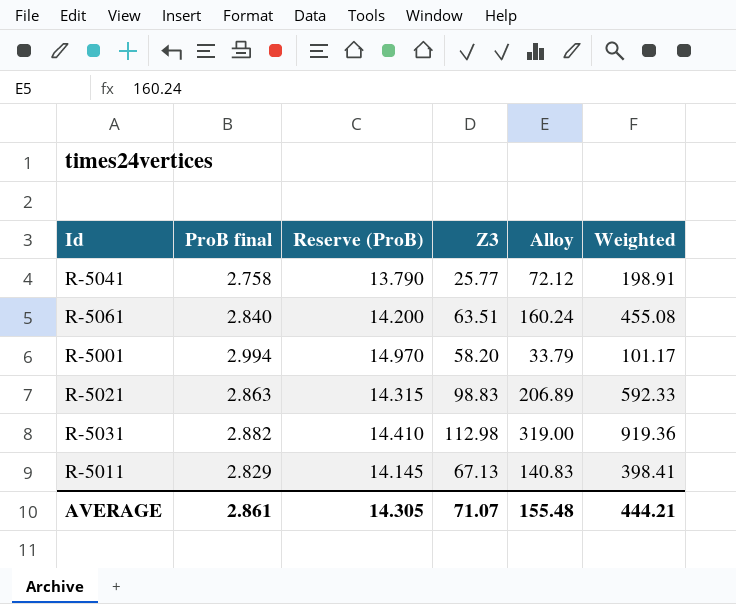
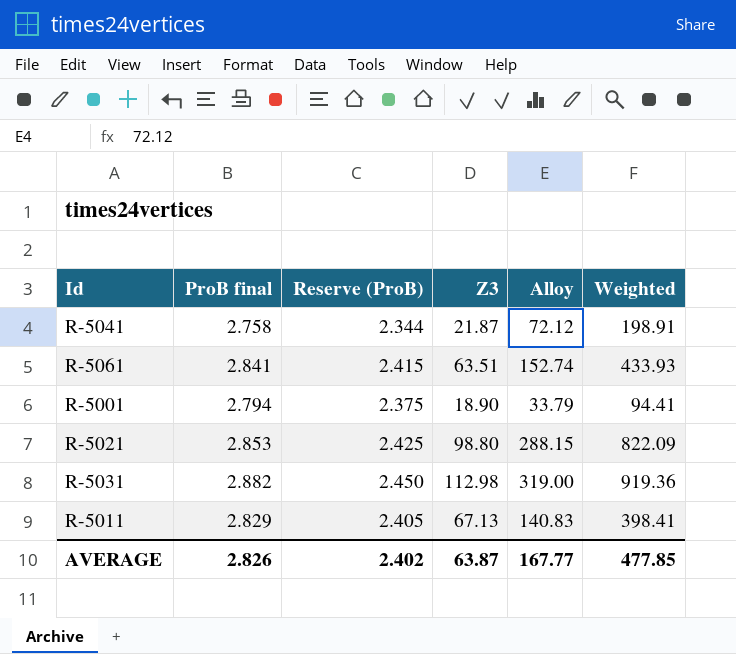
column Reserve (ProB) | formula: [ProB final] * 5 -> [ProB final] * 0.85
R-5041 | Z3: 25.77 -> 21.87
R-5061 | ProB final: 2.840 -> 2.841
R-5061 | Alloy: 160.24 -> 152.74
R-5061 | Weighted: 455.08 -> 433.93
R-5001 | ProB final: 2.994 -> 2.794
R-5001 | Z3: 58.20 -> 18.90
R-5001 | Weighted: 101.17 -> 94.41
R-5021 | ProB final: 2.863 -> 2.853
R-5021 | Z3: 98.83 -> 98.80
R-5021 | Alloy: 206.89 -> 288.15
R-5021 | Weighted: 592.33 -> 822.09
AVERAGE | ProB final: 2.861 -> 2.826
AVERAGE | Reserve (ProB): 14.305 -> 2.402
AVERAGE | Z3: 71.07 -> 63.87
AVERAGE | Alloy: 155.48 -> 167.77
AVERAGE | Weighted: 444.21 -> 477.85

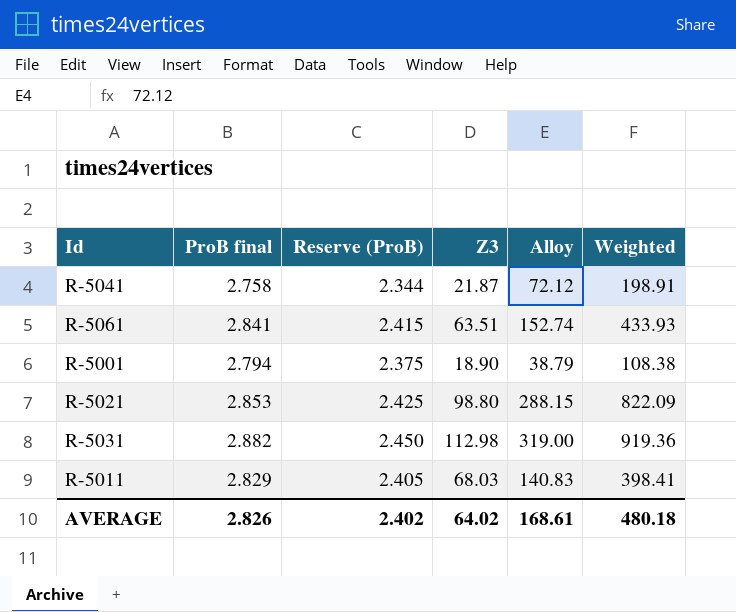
R-5001 | Alloy: 33.79 -> 38.79
R-5001 | Weighted: 94.41 -> 108.38
R-5011 | Z3: 67.13 -> 68.03
AVERAGE | Z3: 63.87 -> 64.02
AVERAGE | Alloy: 167.77 -> 168.61
AVERAGE | Weighted: 477.85 -> 480.18

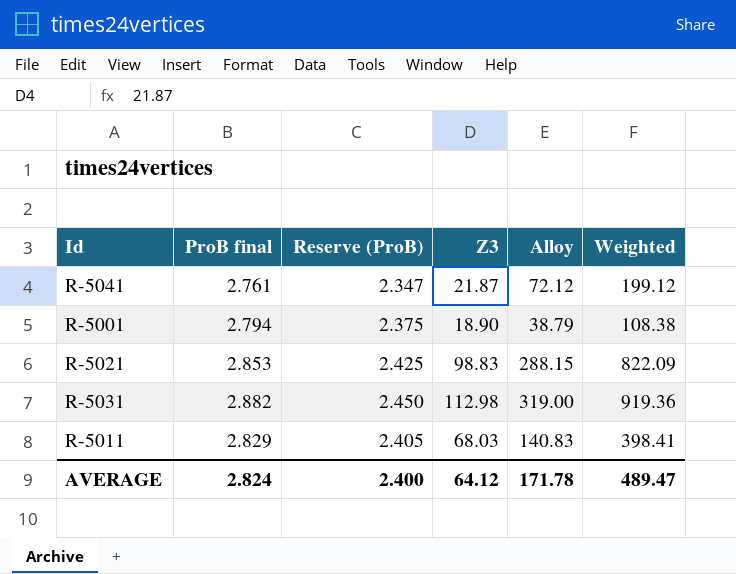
row R-5061: 2.841 | 2.415 | 63.51 | 152.74 | 433.93 -> none
R-5041 | ProB final: 2.758 -> 2.761
R-5041 | Reserve (ProB): 2.344 -> 2.347
R-5041 | Weighted: 198.91 -> 199.12
R-5021 | Z3: 98.80 -> 98.83
AVERAGE | ProB final: 2.826 -> 2.824
AVERAGE | Reserve (ProB): 2.402 -> 2.400
AVERAGE | Z3: 64.02 -> 64.12
AVERAGE | Alloy: 168.61 -> 171.78
AVERAGE | Weighted: 480.18 -> 489.47

